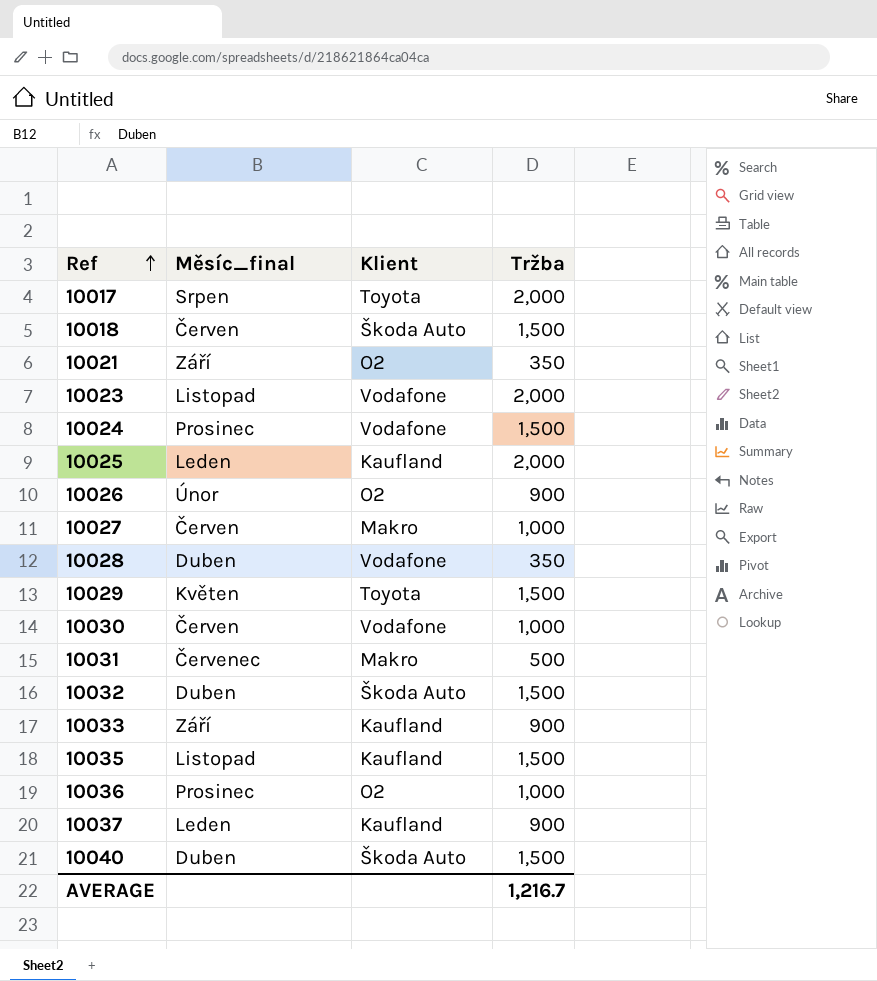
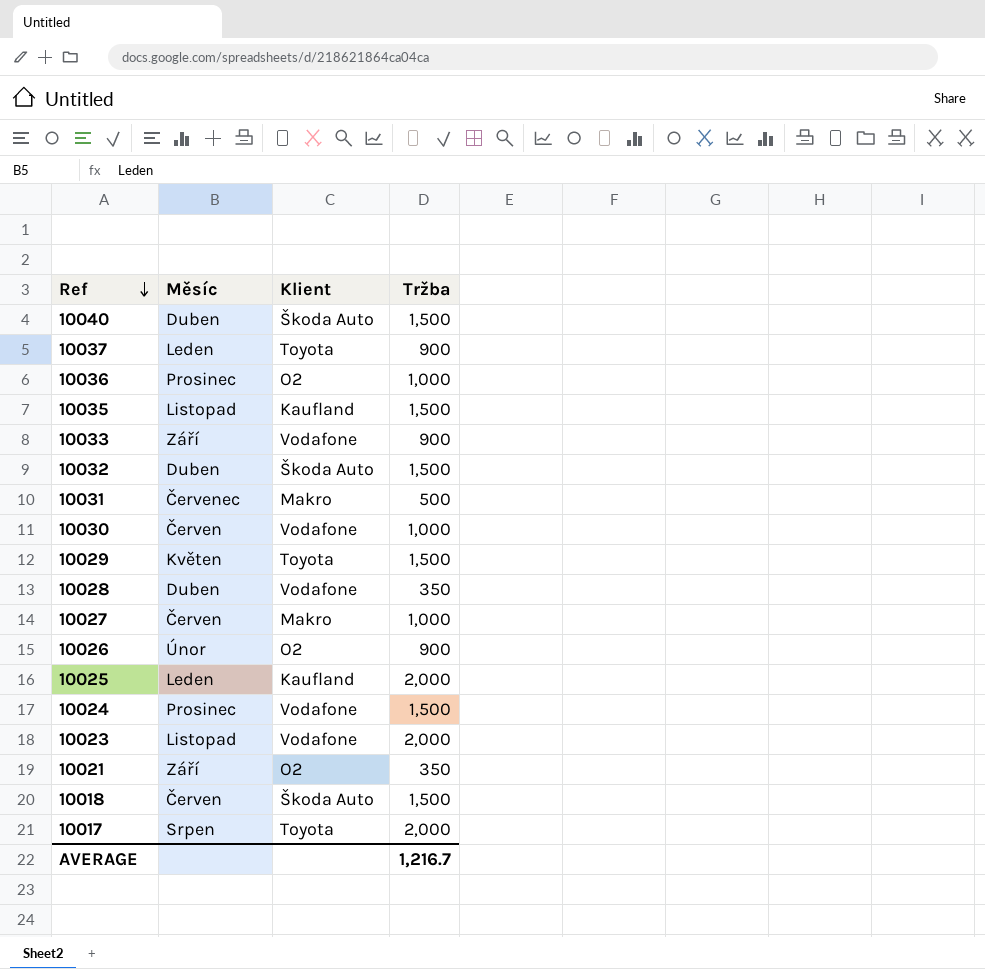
row order: Ref ascending -> Ref descending
column name: Měsíc_final -> Měsíc
10037 | Klient: Kaufland -> Toyota
10033 | Klient: Kaufland -> Vodafone

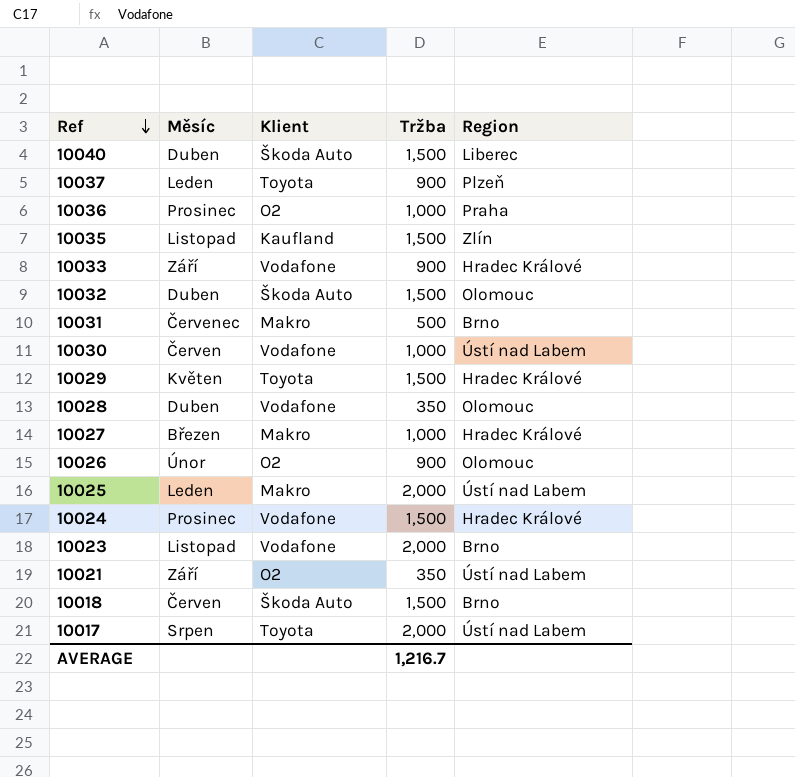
column Region | position: none -> 5
10027 | Měsíc: Červen -> Březen
10025 | Klient: Kaufland -> Makro

